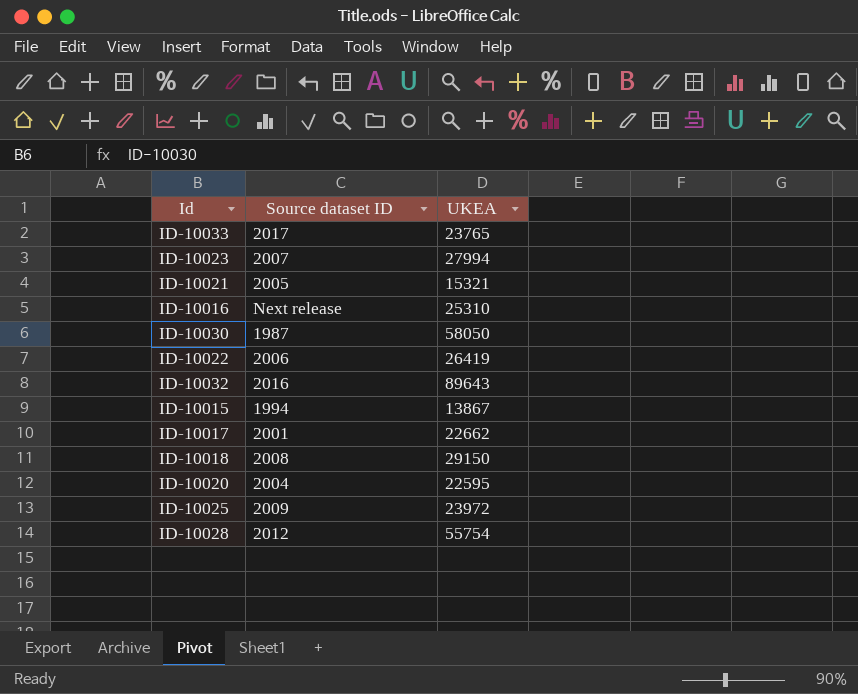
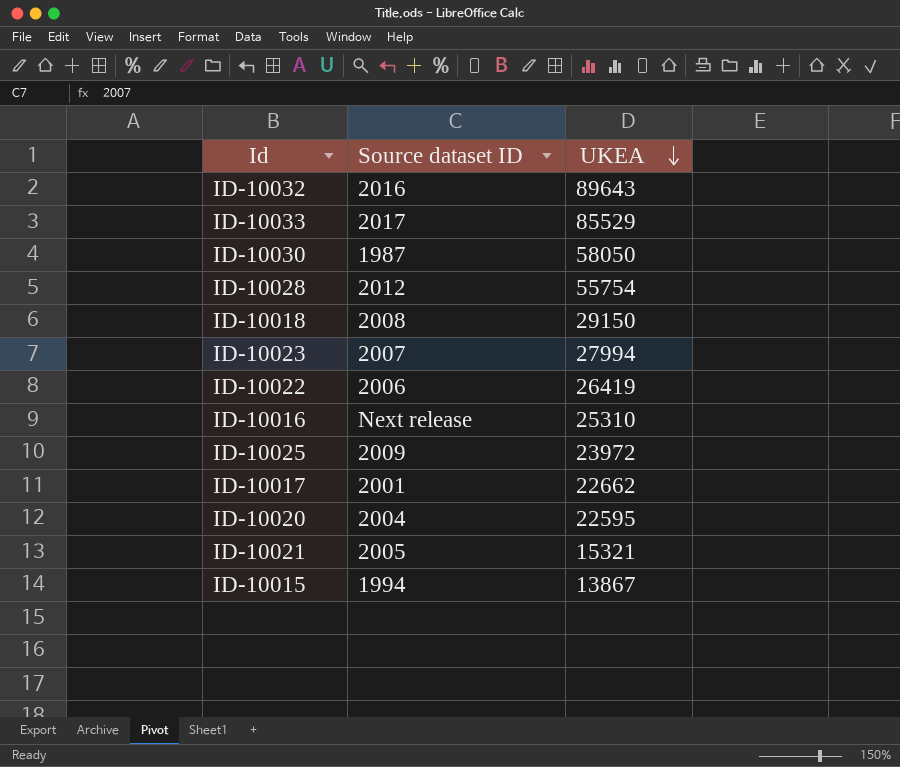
row order: none -> UKEA descending
ID-10033 | UKEA: 23765 -> 85529

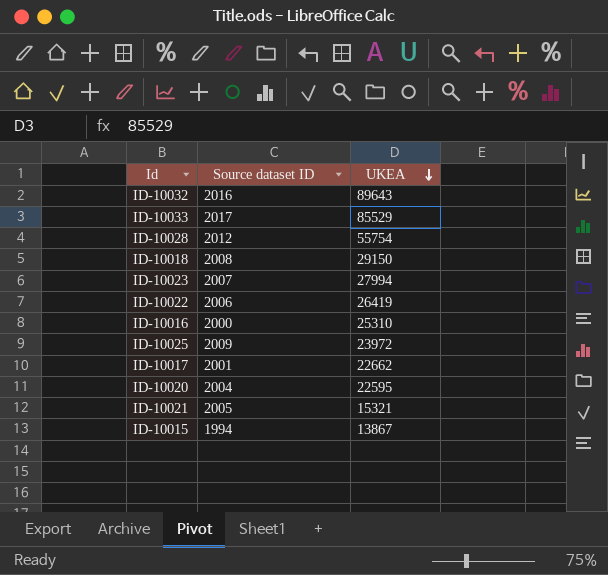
row ID-10030: 1987 | 58050 -> none
ID-10016 | Source dataset ID: Next release -> 2000

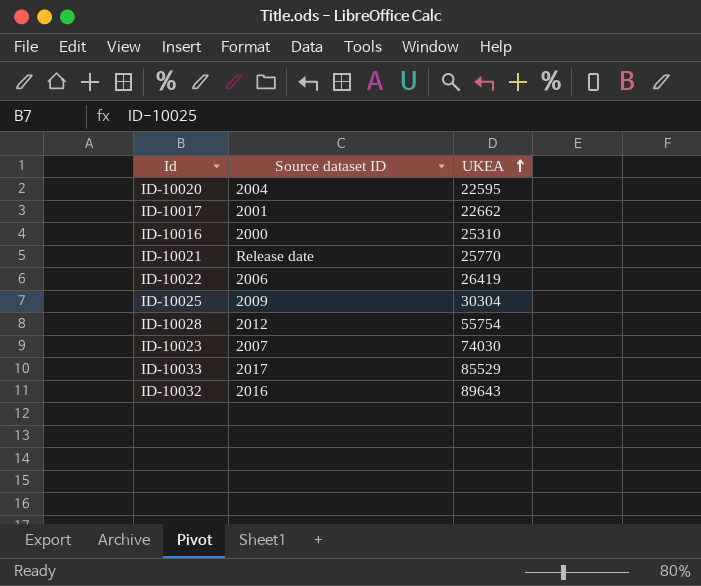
row order: UKEA descending -> UKEA ascending
row ID-10018: 2008 | 29150 -> none
row ID-10015: 1994 | 13867 -> none
ID-10021 | Source dataset ID: 2005 -> Release date
ID-10021 | UKEA: 15321 -> 25770
ID-10025 | UKEA: 23972 -> 30304
ID-10023 | UKEA: 27994 -> 74030

